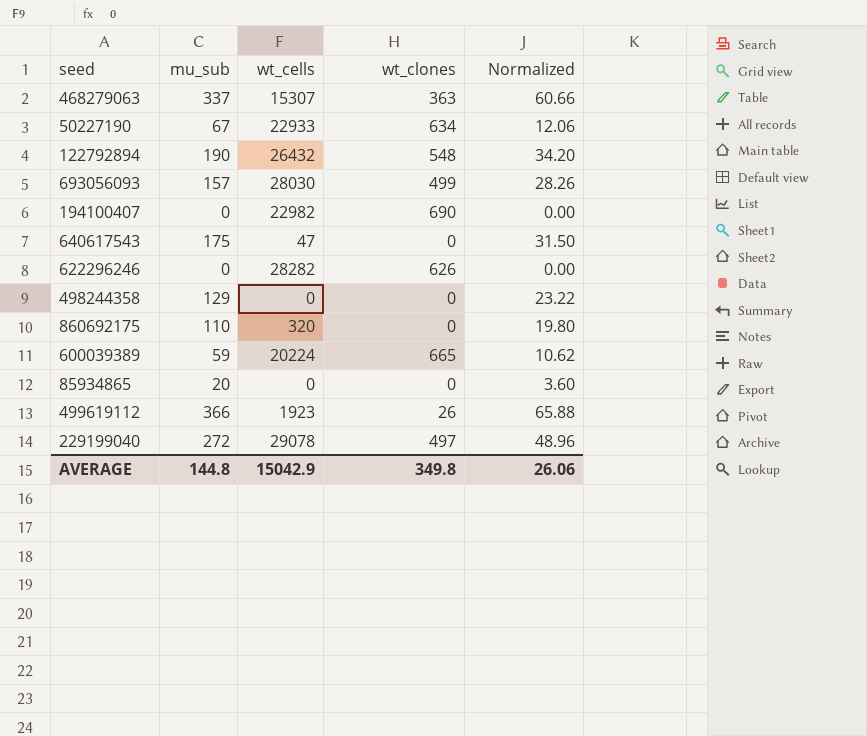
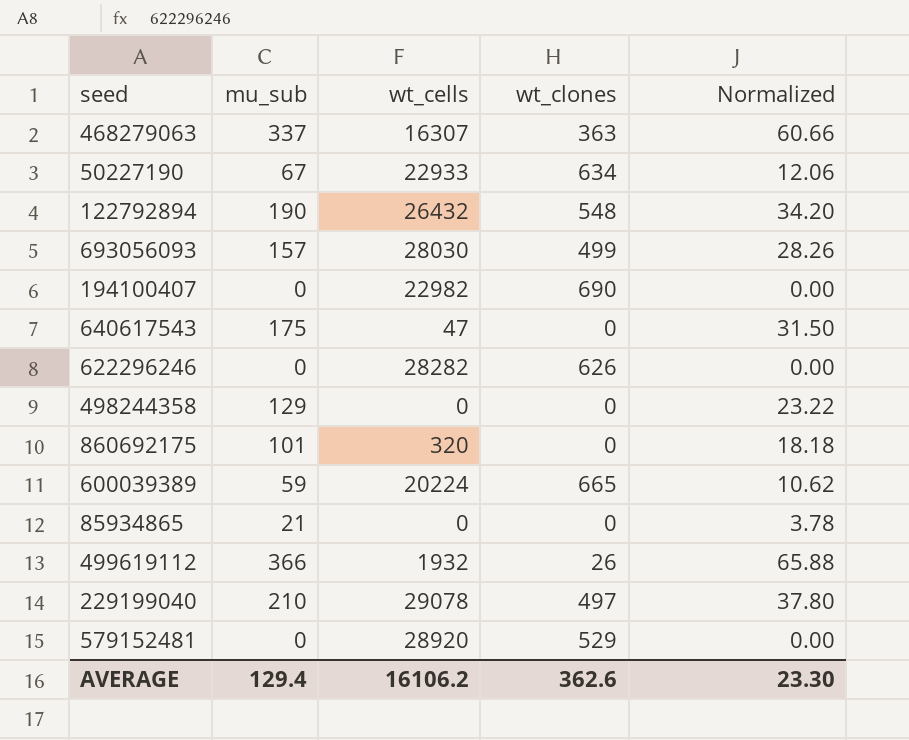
468279063 | wt_cells: 15307 -> 16307
860692175 | mu_sub: 110 -> 101
860692175 | Normalized: 19.80 -> 18.18
85934865 | mu_sub: 20 -> 21
85934865 | Normalized: 3.60 -> 3.78
499619112 | wt_cells: 1923 -> 1932
229199040 | mu_sub: 272 -> 210
229199040 | Normalized: 48.96 -> 37.80
row 579152481: none -> 0 | 28920 | 529 | 0.00
AVERAGE | mu_sub: 144.8 -> 129.4
AVERAGE | wt_cells: 15042.9 -> 16106.2
AVERAGE | wt_clones: 349.8 -> 362.6
AVERAGE | Normalized: 26.06 -> 23.30

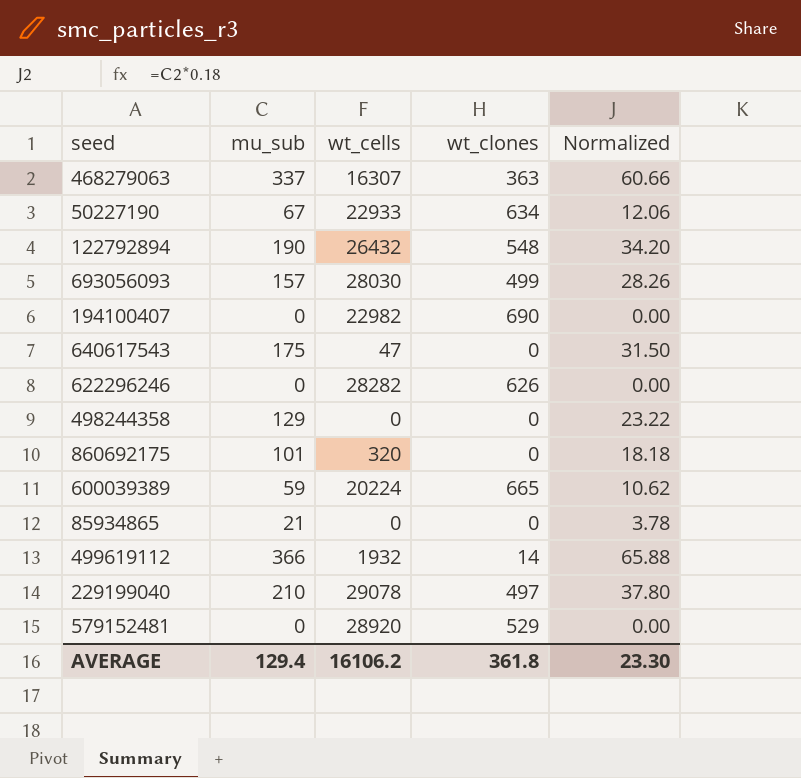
499619112 | wt_clones: 26 -> 14
AVERAGE | wt_clones: 362.6 -> 361.8

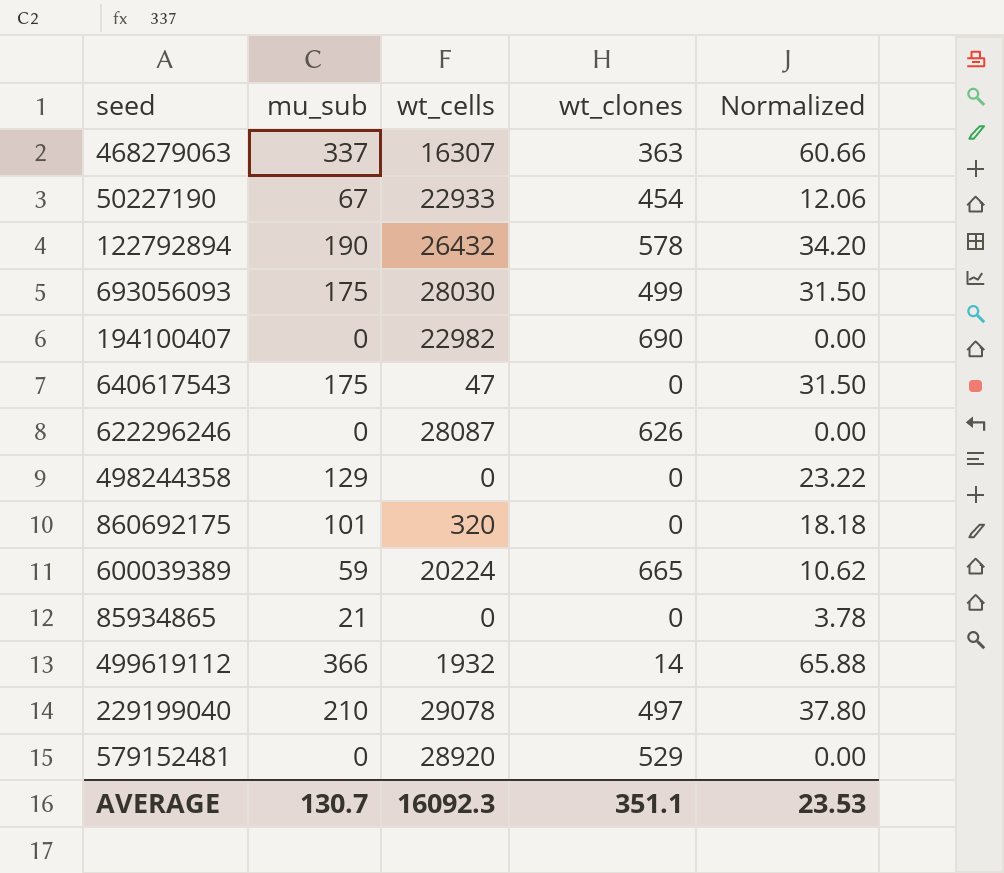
50227190 | wt_clones: 634 -> 454
122792894 | wt_clones: 548 -> 578
693056093 | mu_sub: 157 -> 175
693056093 | Normalized: 28.26 -> 31.50
622296246 | wt_cells: 28282 -> 28087
AVERAGE | mu_sub: 129.4 -> 130.7
AVERAGE | wt_cells: 16106.2 -> 16092.3
AVERAGE | wt_clones: 361.8 -> 351.1
AVERAGE | Normalized: 23.30 -> 23.53

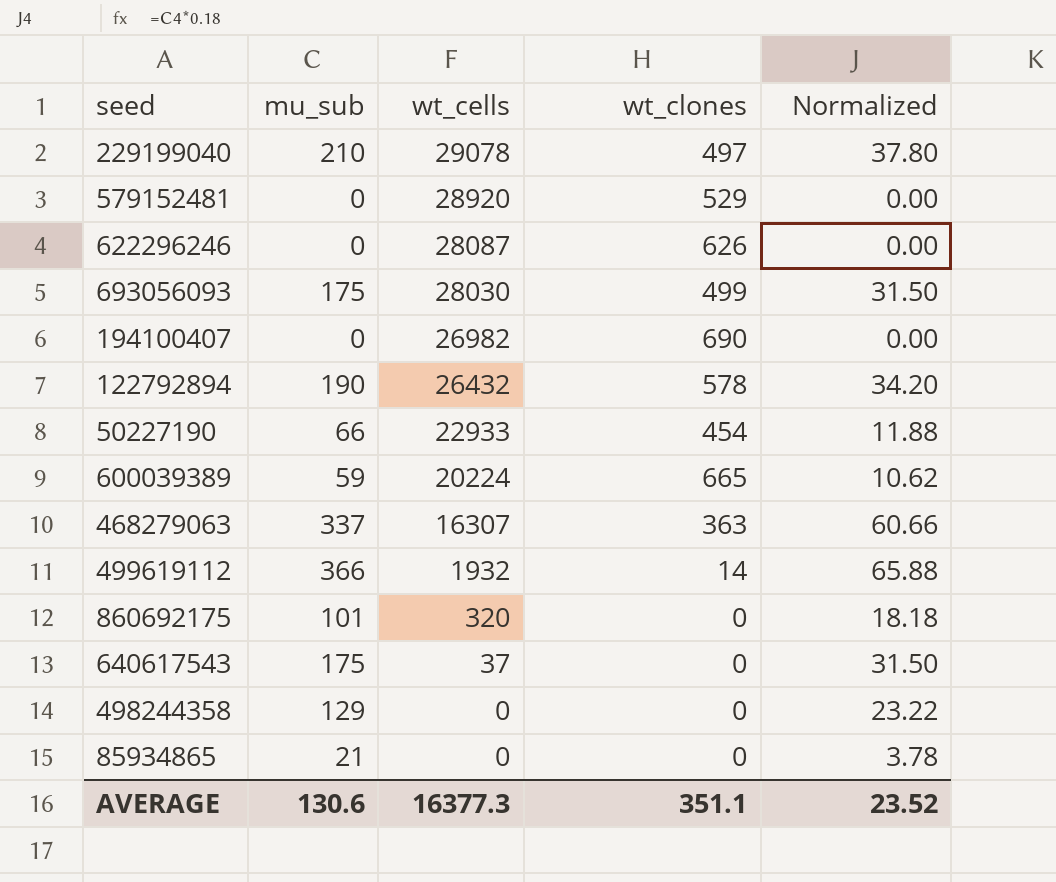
row order: none -> wt_cells descending
194100407 | wt_cells: 22982 -> 26982
50227190 | mu_sub: 67 -> 66
50227190 | Normalized: 12.06 -> 11.88
640617543 | wt_cells: 47 -> 37
AVERAGE | mu_sub: 130.7 -> 130.6
AVERAGE | wt_cells: 16092.3 -> 16377.3
AVERAGE | Normalized: 23.53 -> 23.52

